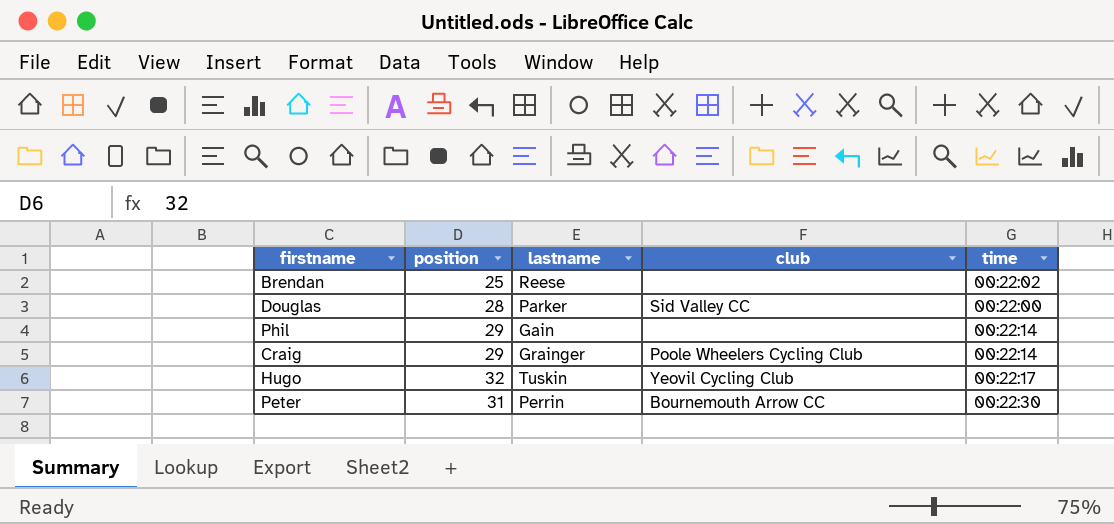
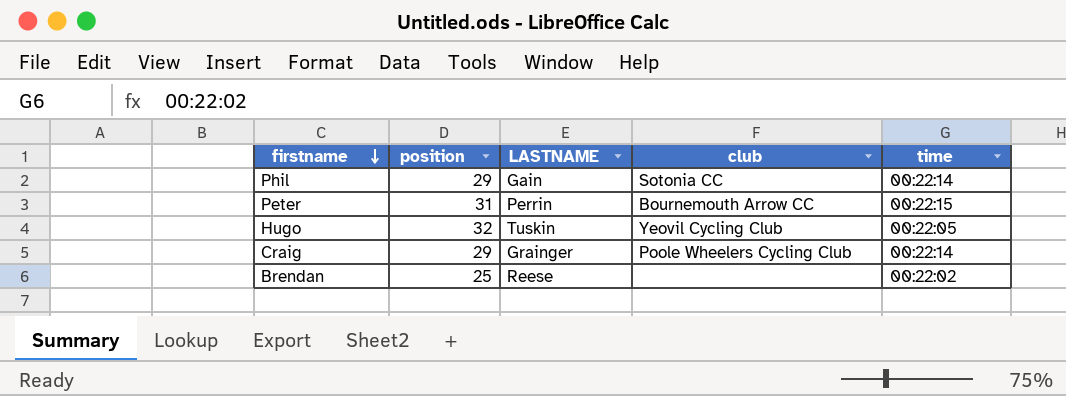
row order: none -> firstname descending
column name: lastname -> LASTNAME
row Douglas: 28 | Parker | Sid Valley CC | 00:22:00 -> none
Phil | club: none -> Sotonia CC
Peter | time: 00:22:30 -> 00:22:15
Hugo | time: 00:22:17 -> 00:22:05

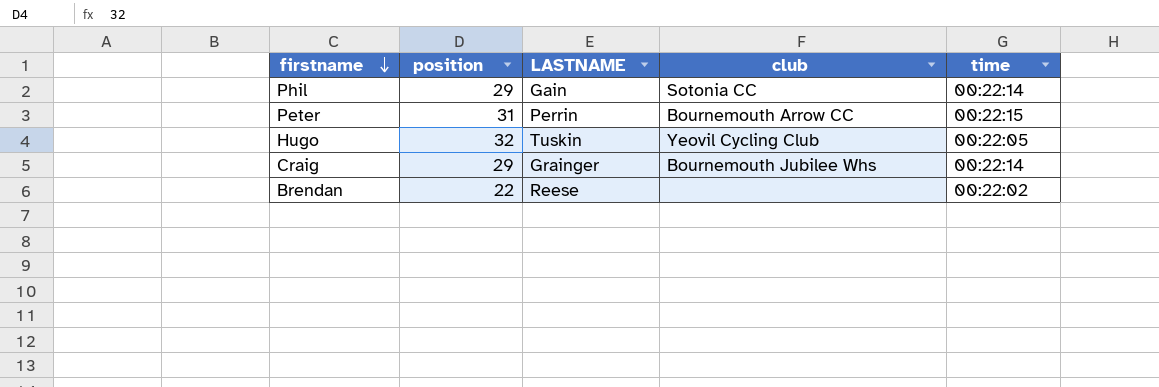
Craig | club: Poole Wheelers Cycling Club -> Bournemouth Jubilee Whs
Brendan | position: 25 -> 22

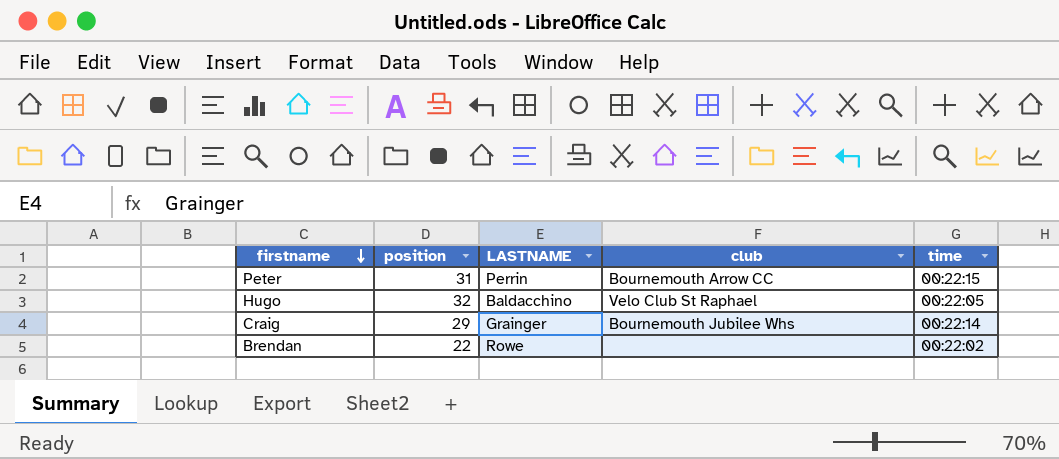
row Phil: 29 | Gain | Sotonia CC | 00:22:14 -> none
Hugo | LASTNAME: Tuskin -> Baldacchino
Hugo | club: Yeovil Cycling Club -> Velo Club St Raphael
Brendan | LASTNAME: Reese -> Rowe

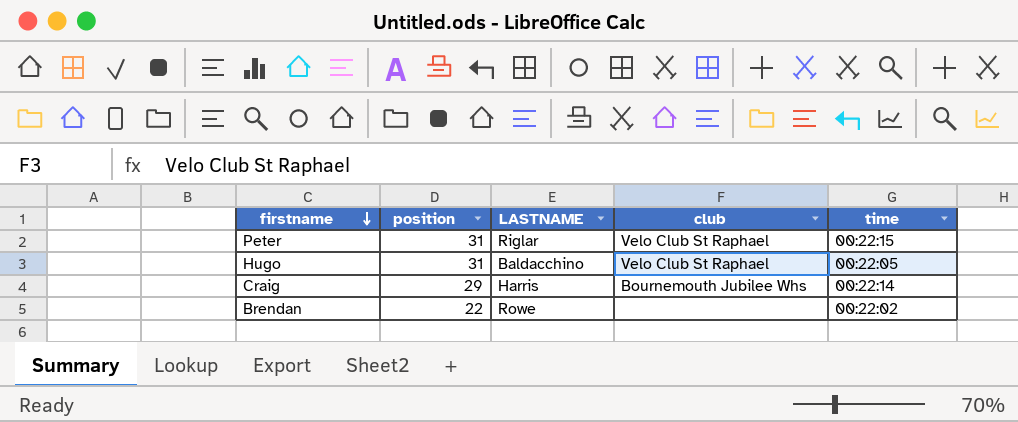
Peter | LASTNAME: Perrin -> Riglar
Peter | club: Bournemouth Arrow CC -> Velo Club St Raphael
Hugo | position: 32 -> 31
Craig | LASTNAME: Grainger -> Harris

